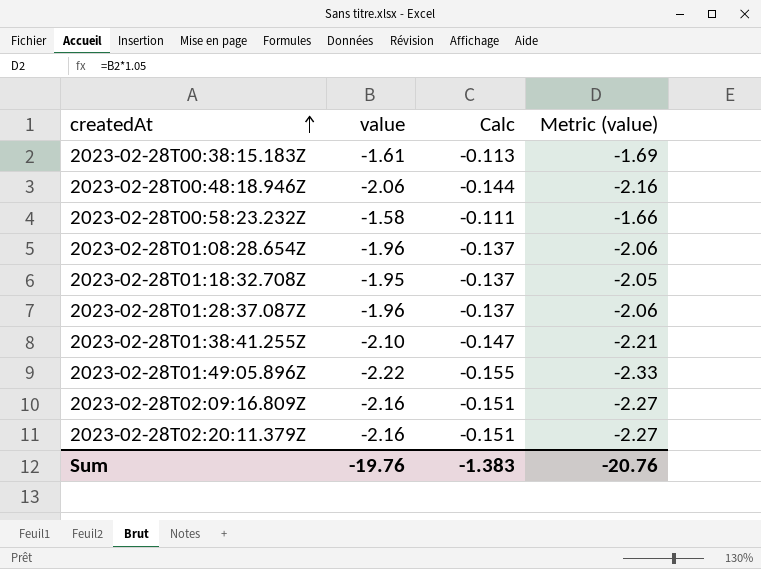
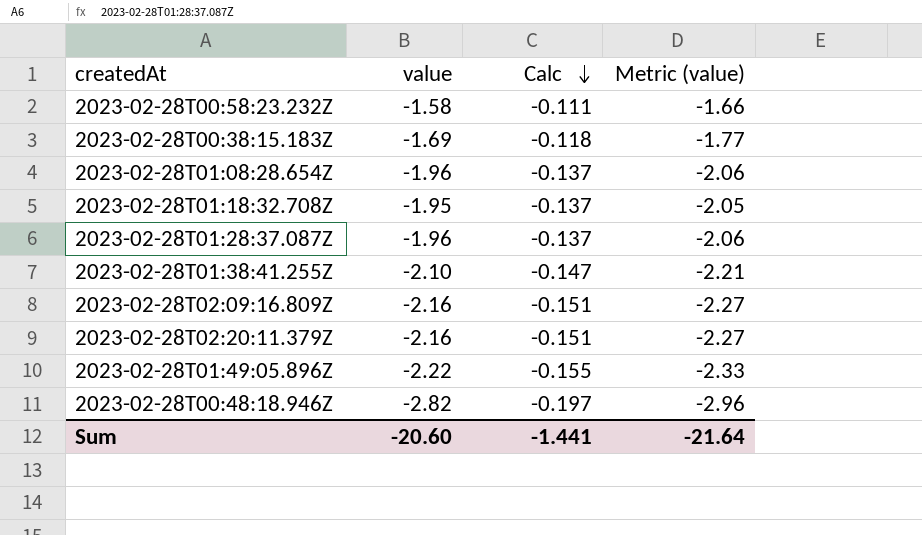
row order: createdAt ascending -> Calc descending
2023-02-28T00:38:15.183Z | value: -1.61 -> -1.69
2023-02-28T00:38:15.183Z | Calc: -0.113 -> -0.118
2023-02-28T00:38:15.183Z | Metric (value): -1.69 -> -1.77
2023-02-28T00:48:18.946Z | value: -2.06 -> -2.82
2023-02-28T00:48:18.946Z | Calc: -0.144 -> -0.197
2023-02-28T00:48:18.946Z | Metric (value): -2.16 -> -2.96
Sum | value: -19.76 -> -20.60
Sum | Calc: -1.383 -> -1.441
Sum | Metric (value): -20.76 -> -21.64

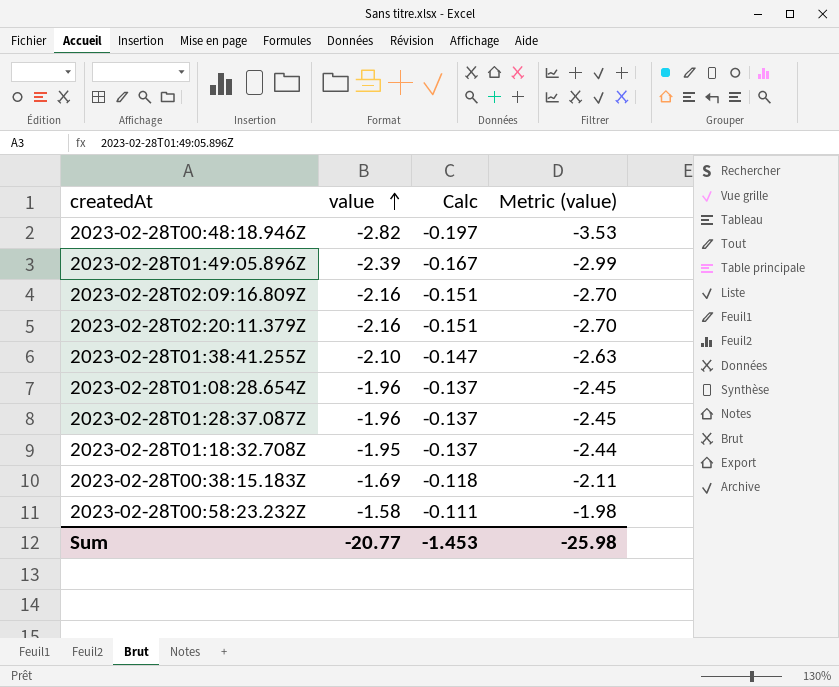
row order: Calc descending -> value ascending
column Metric (value) | formula: [value] * 1.05 -> [value] * 1.25
2023-02-28T01:49:05.896Z | value: -2.22 -> -2.39
2023-02-28T01:49:05.896Z | Calc: -0.155 -> -0.167
Sum | value: -20.60 -> -20.77
Sum | Calc: -1.441 -> -1.453
Sum | Metric (value): -21.64 -> -25.98

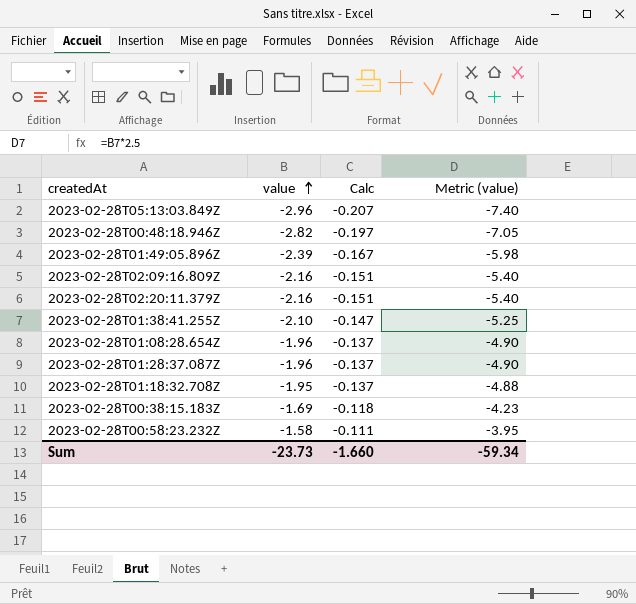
column Metric (value) | formula: [value] * 1.25 -> [value] * 2.5
row 2023-02-28T05:13:03.849Z: none -> -2.96 | -0.207 | -7.40
Sum | value: -20.77 -> -23.73
Sum | Calc: -1.453 -> -1.660
Sum | Metric (value): -25.98 -> -59.34

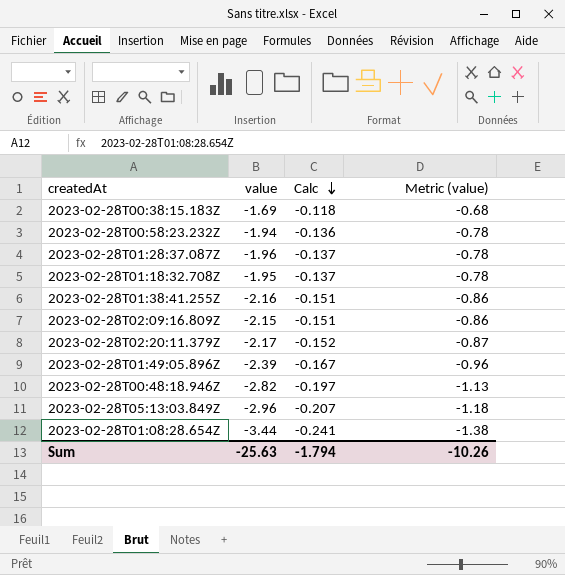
row order: value ascending -> Calc descending
column Metric (value) | formula: [value] * 2.5 -> [value] * 0.4
2023-02-28T00:58:23.232Z | value: -1.58 -> -1.94
2023-02-28T00:58:23.232Z | Calc: -0.111 -> -0.136
2023-02-28T01:38:41.255Z | value: -2.10 -> -2.16
2023-02-28T01:38:41.255Z | Calc: -0.147 -> -0.151
2023-02-28T02:09:16.809Z | value: -2.16 -> -2.15
2023-02-28T02:20:11.379Z | value: -2.16 -> -2.17
2023-02-28T02:20:11.379Z | Calc: -0.151 -> -0.152
2023-02-28T01:08:28.654Z | value: -1.96 -> -3.44
2023-02-28T01:08:28.654Z | Calc: -0.137 -> -0.241
Sum | value: -23.73 -> -25.63
Sum | Calc: -1.660 -> -1.794
Sum | Metric (value): -59.34 -> -10.26

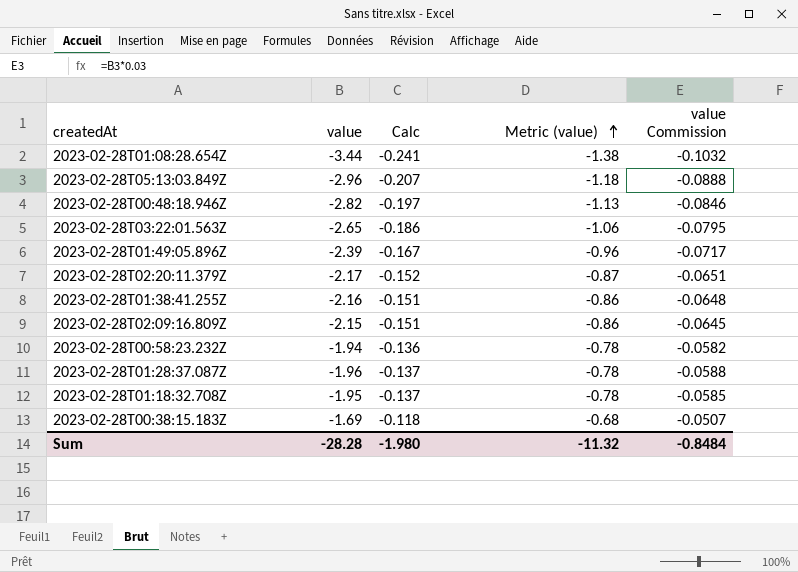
row order: Calc descending -> Metric (value) ascending
column value Commission | formula: none -> [value] * 0.03
row 2023-02-28T03:22:01.563Z: none -> -2.65 | -0.186 | -1.06 | -0.0795
Sum | value: -25.63 -> -28.28
Sum | Calc: -1.794 -> -1.980
Sum | Metric (value): -10.26 -> -11.32

